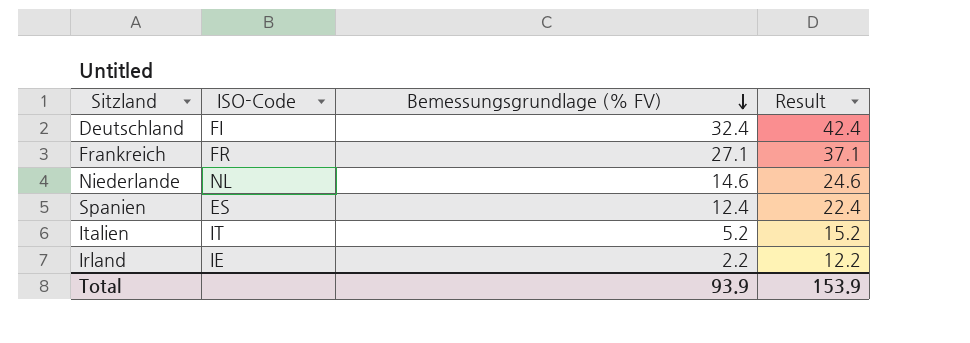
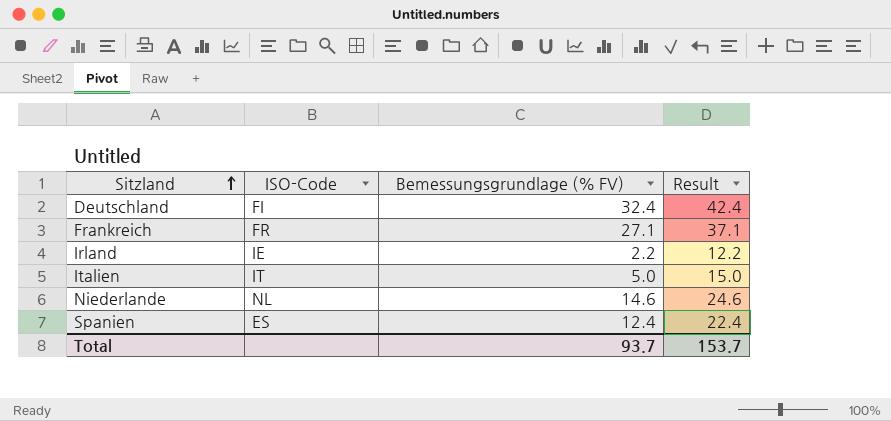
row order: Bemessungsgrundlage (% FV) descending -> Sitzland ascending
Italien | Bemessungsgrundlage (% FV): 5.2 -> 5.0
Italien | Result: 15.2 -> 15.0
Total | Bemessungsgrundlage (% FV): 93.9 -> 93.7
Total | Result: 153.9 -> 153.7

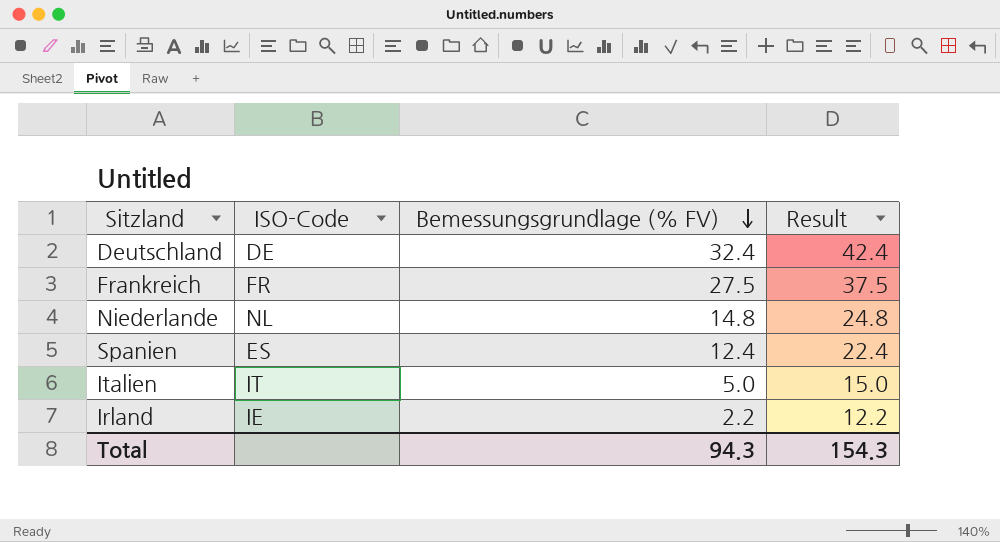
row order: Sitzland ascending -> Bemessungsgrundlage (% FV) descending
Deutschland | ISO-Code: FI -> DE
Frankreich | Bemessungsgrundlage (% FV): 27.1 -> 27.5
Frankreich | Result: 37.1 -> 37.5
Niederlande | Bemessungsgrundlage (% FV): 14.6 -> 14.8
Niederlande | Result: 24.6 -> 24.8
Total | Bemessungsgrundlage (% FV): 93.7 -> 94.3
Total | Result: 153.7 -> 154.3

